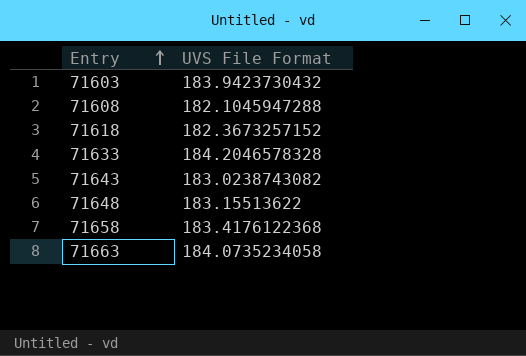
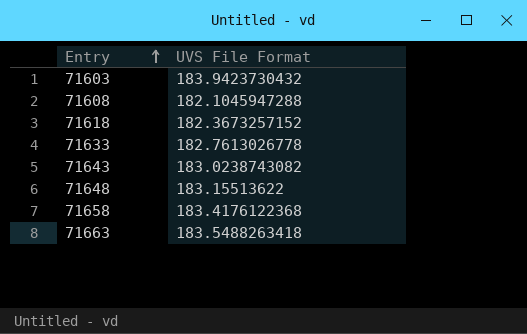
71633 | UVS File Format: 184.2046578328 -> 182.7613026778
71663 | UVS File Format: 184.0735234058 -> 183.5488263418

